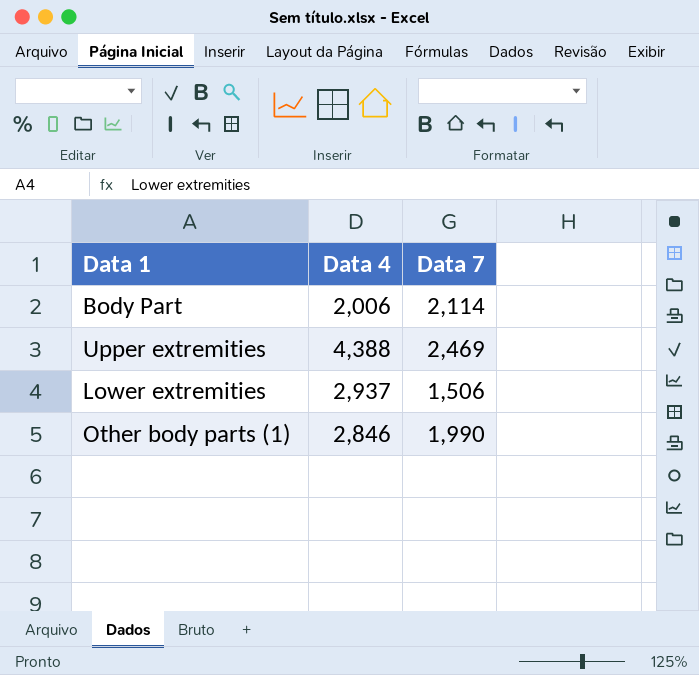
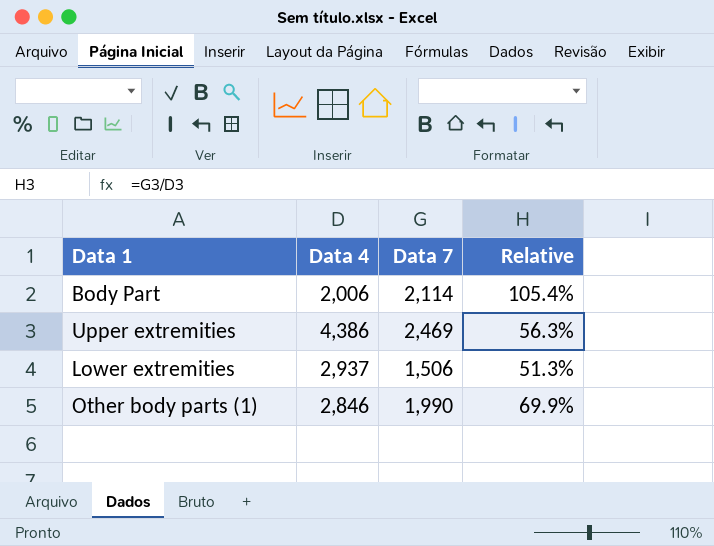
column Relative | formula: none -> [Data 7] / [Data 4]
Upper extremities | Data 4: 4,388 -> 4,386

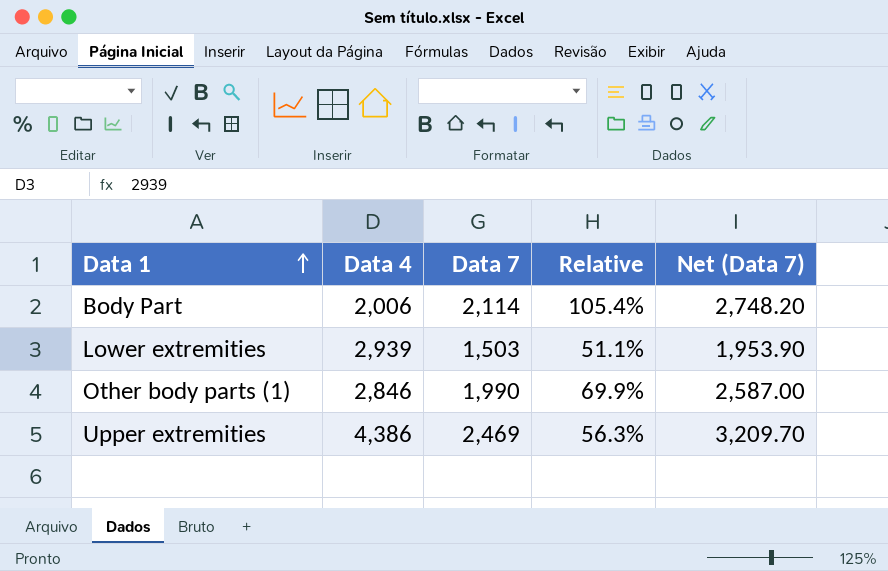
row order: none -> Data 1 ascending
column Net (Data 7) | formula: none -> [Data 7] * 1.3
Lower extremities | Data 4: 2,937 -> 2,939
Lower extremities | Data 7: 1,506 -> 1,503
Lower extremities | Relative: 51.3% -> 51.1%

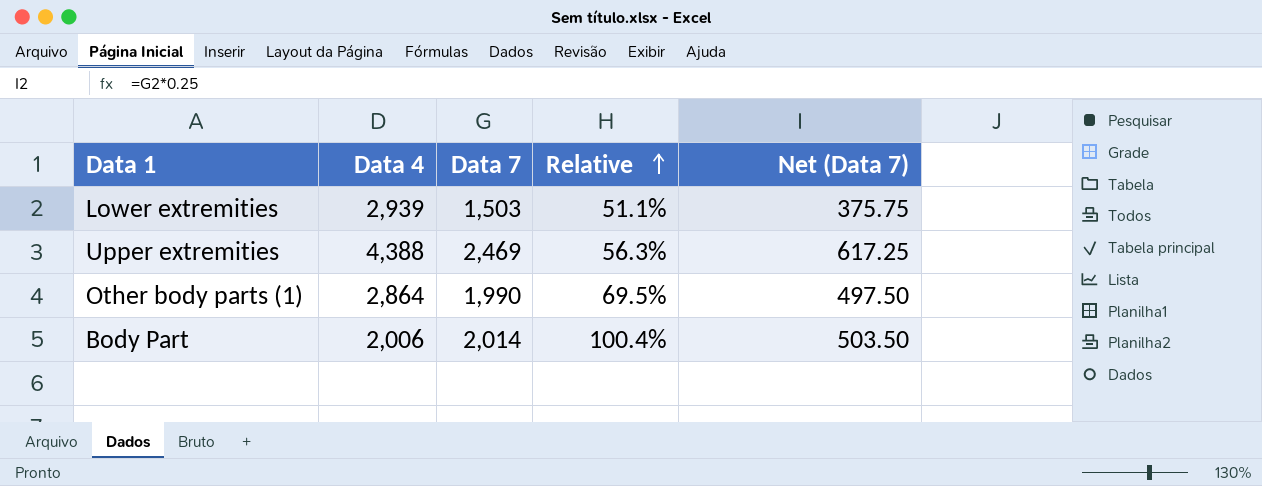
row order: Data 1 ascending -> Relative ascending
column Net (Data 7) | formula: [Data 7] * 1.3 -> [Data 7] * 0.25
Upper extremities | Data 4: 4,386 -> 4,388
Other body parts (1) | Data 4: 2,846 -> 2,864
Other body parts (1) | Relative: 69.9% -> 69.5%
Body Part | Data 7: 2,114 -> 2,014
Body Part | Relative: 105.4% -> 100.4%

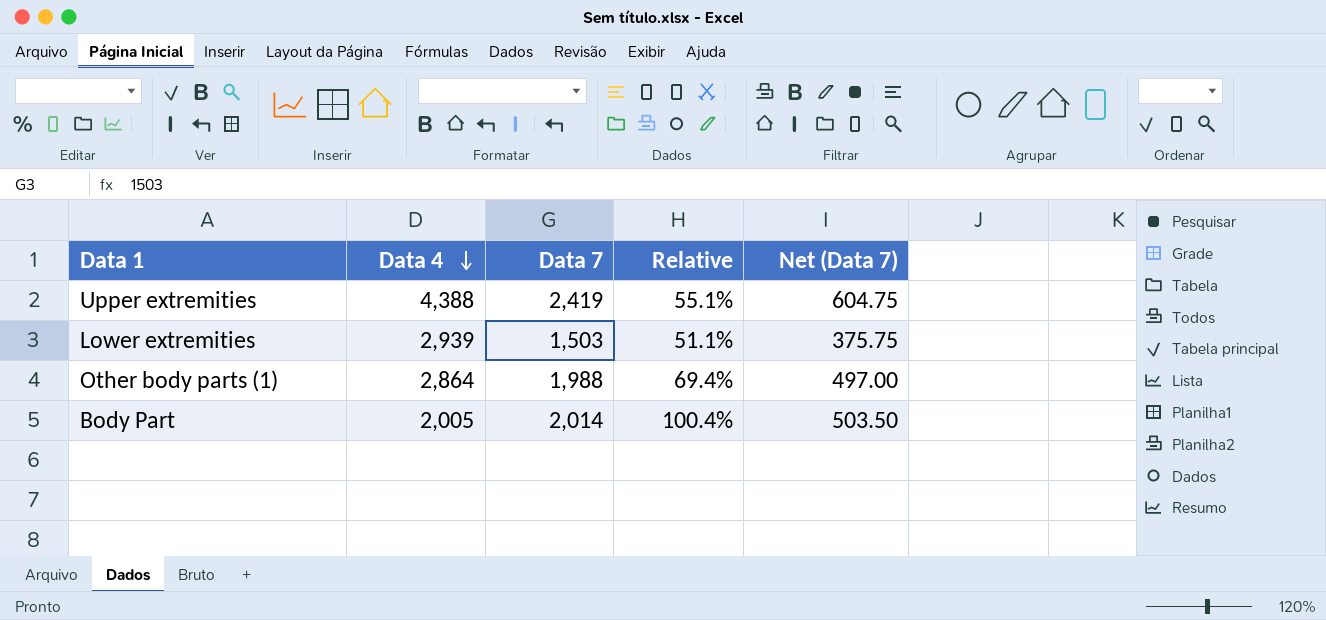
row order: Relative ascending -> Data 4 descending
Upper extremities | Data 7: 2,469 -> 2,419
Upper extremities | Relative: 56.3% -> 55.1%
Upper extremities | Net (Data 7): 617.25 -> 604.75
Other body parts (1) | Data 7: 1,990 -> 1,988
Other body parts (1) | Relative: 69.5% -> 69.4%
Other body parts (1) | Net (Data 7): 497.50 -> 497.00
Body Part | Data 4: 2,006 -> 2,005

